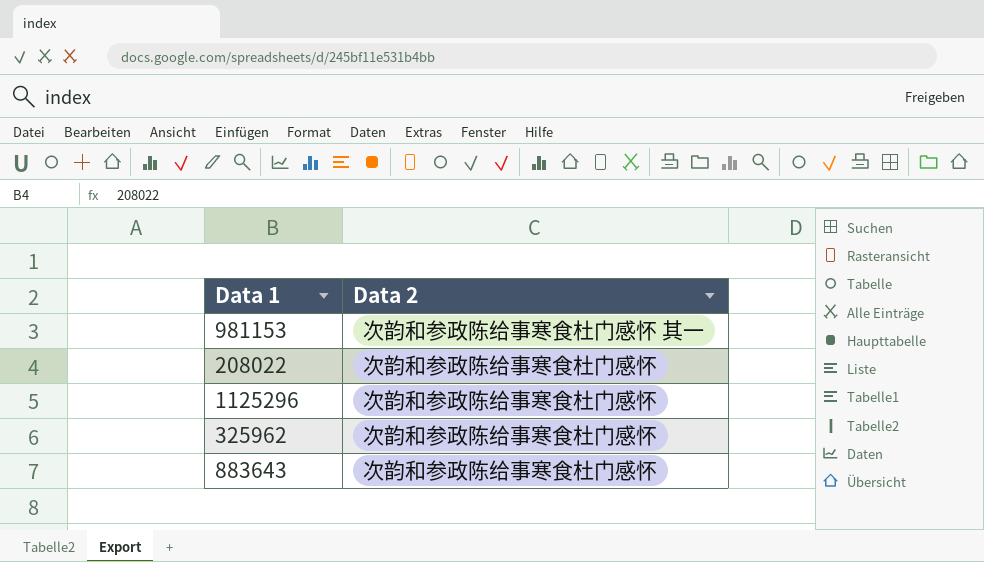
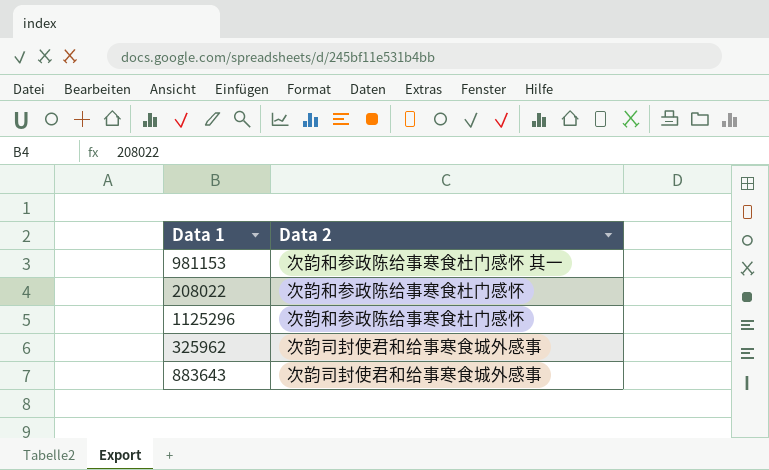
325962 | Data 2: 次韵和参政陈给事寒食杜门感怀 -> 次韵司封使君和给事寒食城外感事
883643 | Data 2: 次韵和参政陈给事寒食杜门感怀 -> 次韵司封使君和给事寒食城外感事

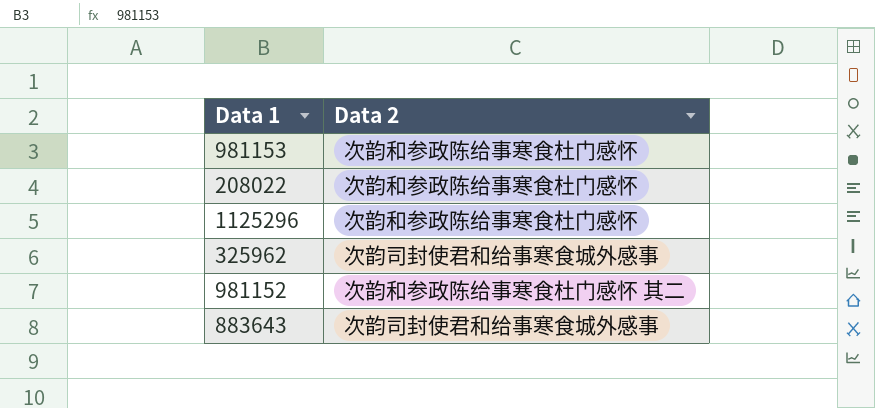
981153 | Data 2: 次韵和参政陈给事寒食杜门感怀 其一 -> 次韵和参政陈给事寒食杜门感怀
row 981152: none -> 次韵和参政陈给事寒食杜门感怀 其二

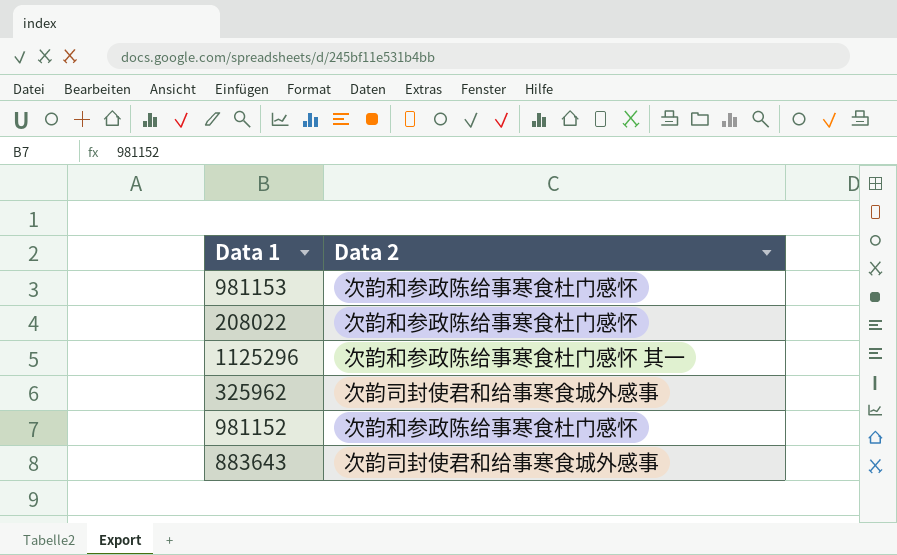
1125296 | Data 2: 次韵和参政陈给事寒食杜门感怀 -> 次韵和参政陈给事寒食杜门感怀 其一
981152 | Data 2: 次韵和参政陈给事寒食杜门感怀 其二 -> 次韵和参政陈给事寒食杜门感怀

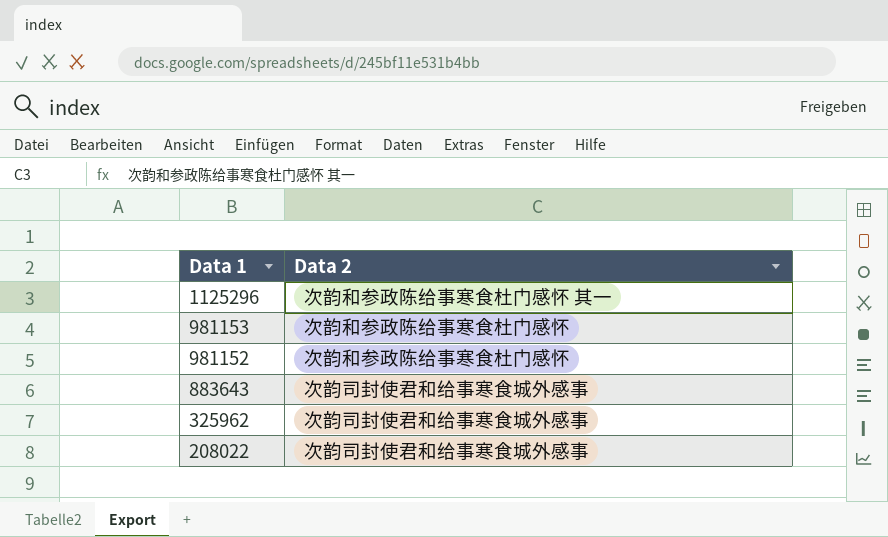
row order: none -> Data 1 descending
208022 | Data 2: 次韵和参政陈给事寒食杜门感怀 -> 次韵司封使君和给事寒食城外感事

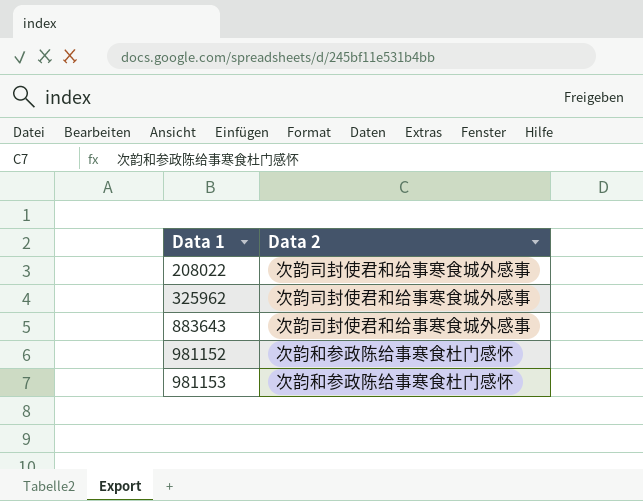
row order: Data 1 descending -> Data 1 ascending
row 1125296: 次韵和参政陈给事寒食杜门感怀 其一 -> none

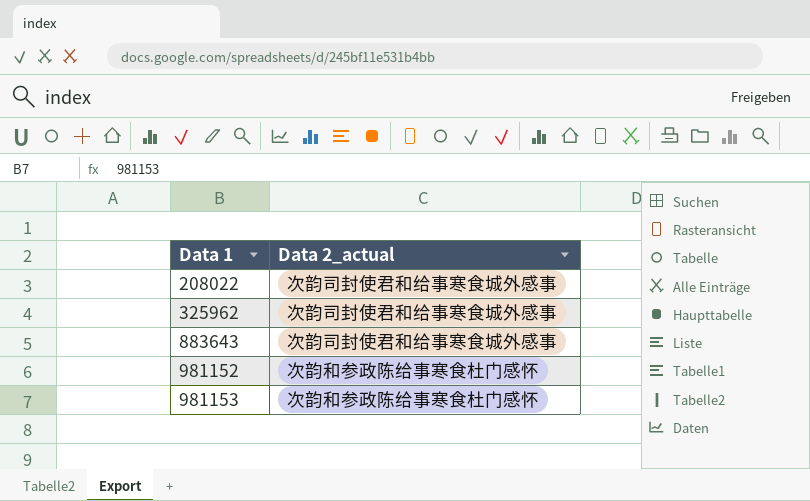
column name: Data 2 -> Data 2_actual

